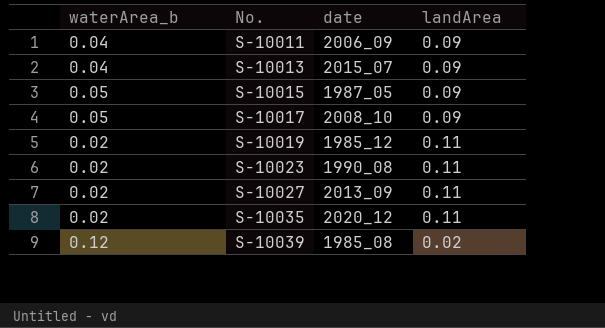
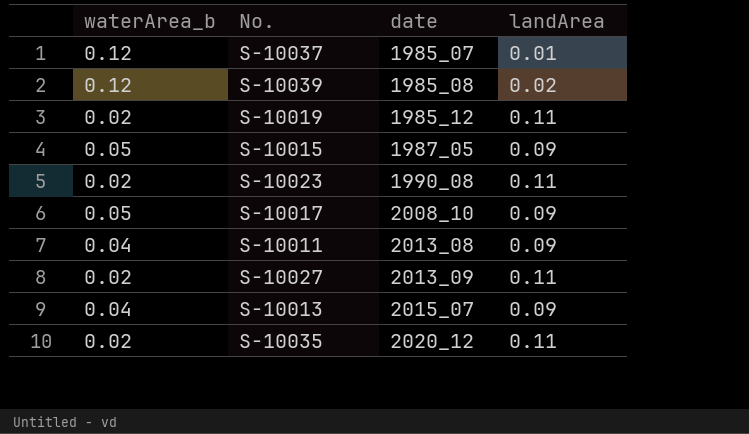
row order: No. ascending -> date ascending
row S-10037: none -> 0.12 | 1985_07 | 0.01
S-10011 | date: 2006_09 -> 2013_08

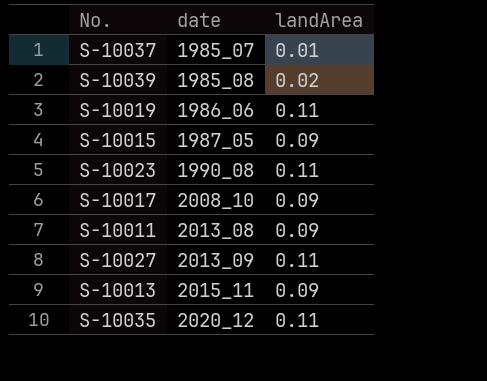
column waterArea_b | position: 1 -> none
S-10019 | date: 1985_12 -> 1986_06
S-10013 | date: 2015_07 -> 2015_11

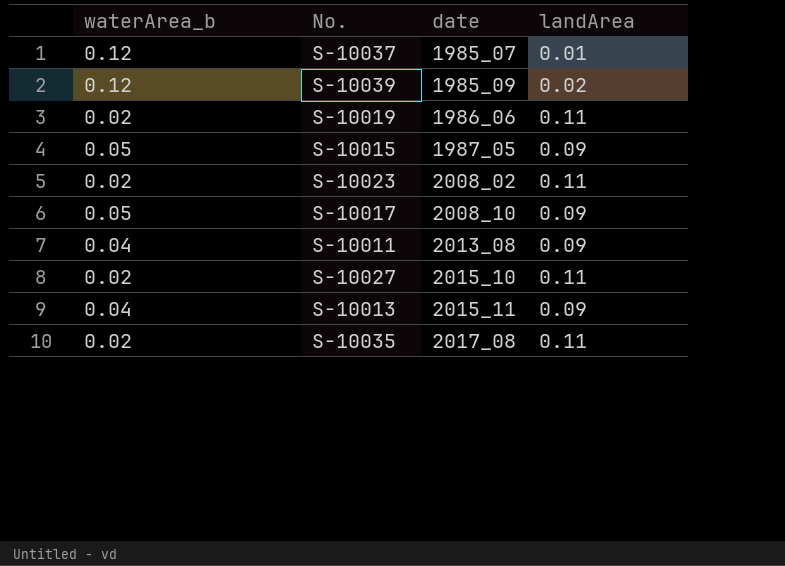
column waterArea_b | position: none -> 1
S-10039 | date: 1985_08 -> 1985_09
S-10023 | date: 1990_08 -> 2008_02
S-10027 | date: 2013_09 -> 2015_10
S-10035 | date: 2020_12 -> 2017_08

